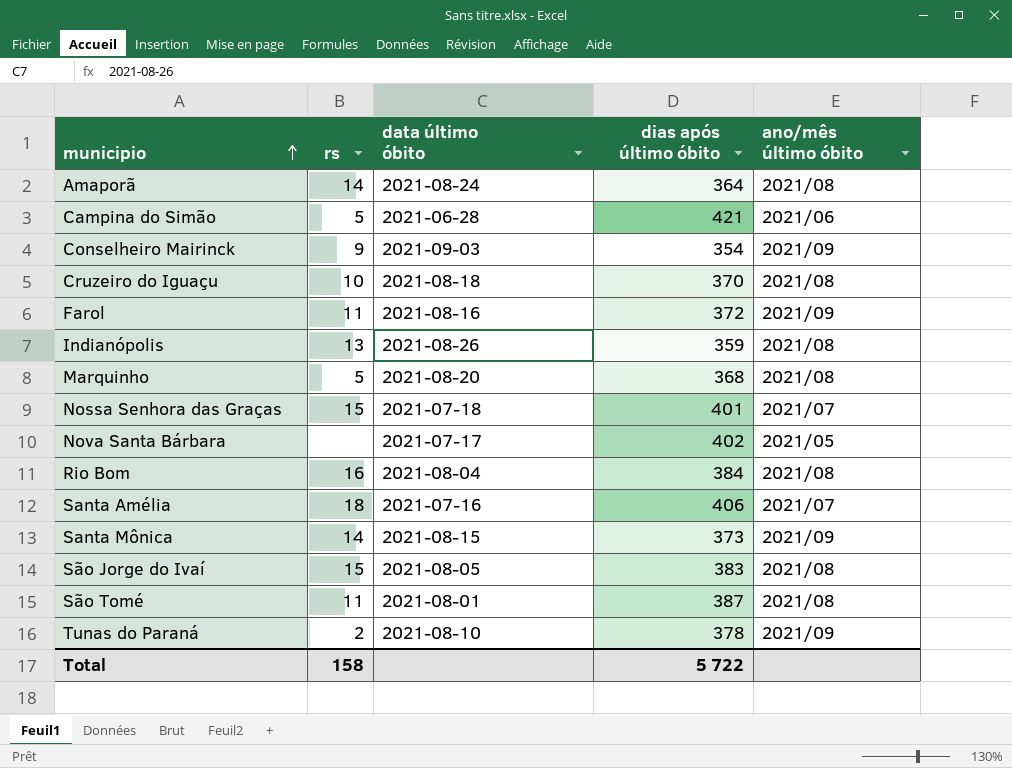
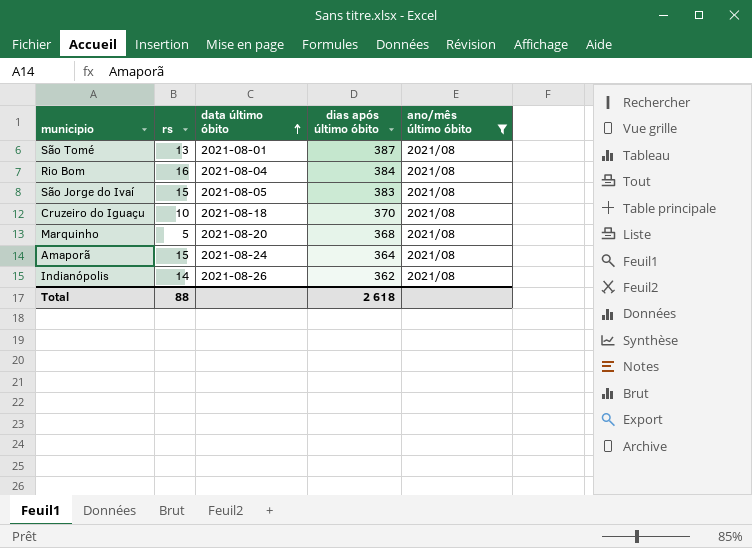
filter: none -> ano/mês último óbito = 2021/08
row order: municipio ascending -> data último óbito ascending
São Tomé | rs: 11 -> 13
Amaporã | rs: 14 -> 15
Indianópolis | rs: 13 -> 14
Indianópolis | dias após último óbito: 359 -> 362
Total | rs: 158 -> 88
Total | dias após último óbito: 5 722 -> 2 618

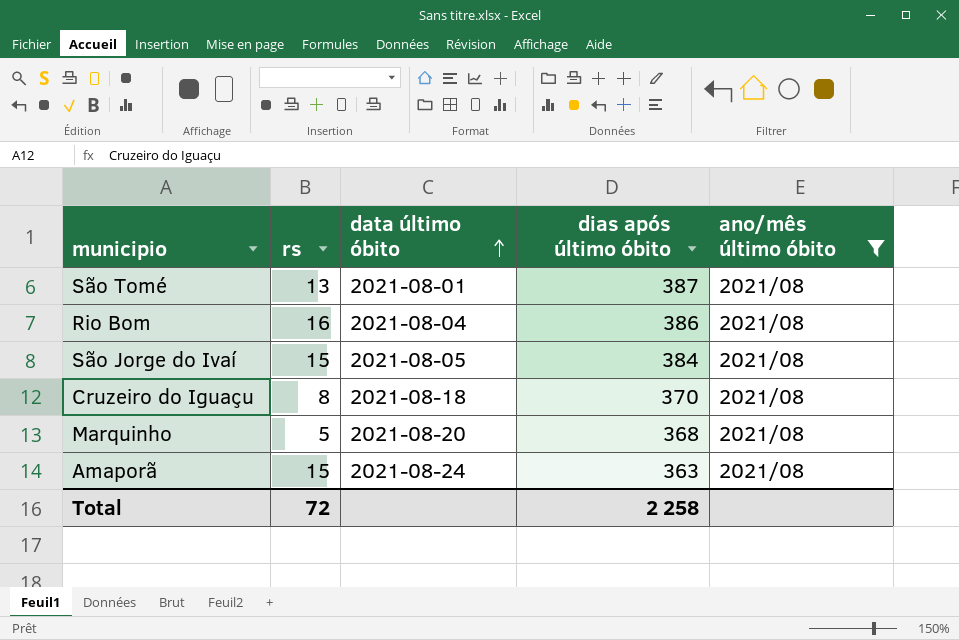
row Indianópolis: 14 | 2021-08-26 | 362 | 2021/08 -> none
Rio Bom | dias após último óbito: 384 -> 386
São Jorge do Ivaí | dias após último óbito: 383 -> 384
Cruzeiro do Iguaçu | rs: 10 -> 8
Amaporã | dias após último óbito: 364 -> 363
Total | rs: 88 -> 72
Total | dias após último óbito: 2 618 -> 2 258

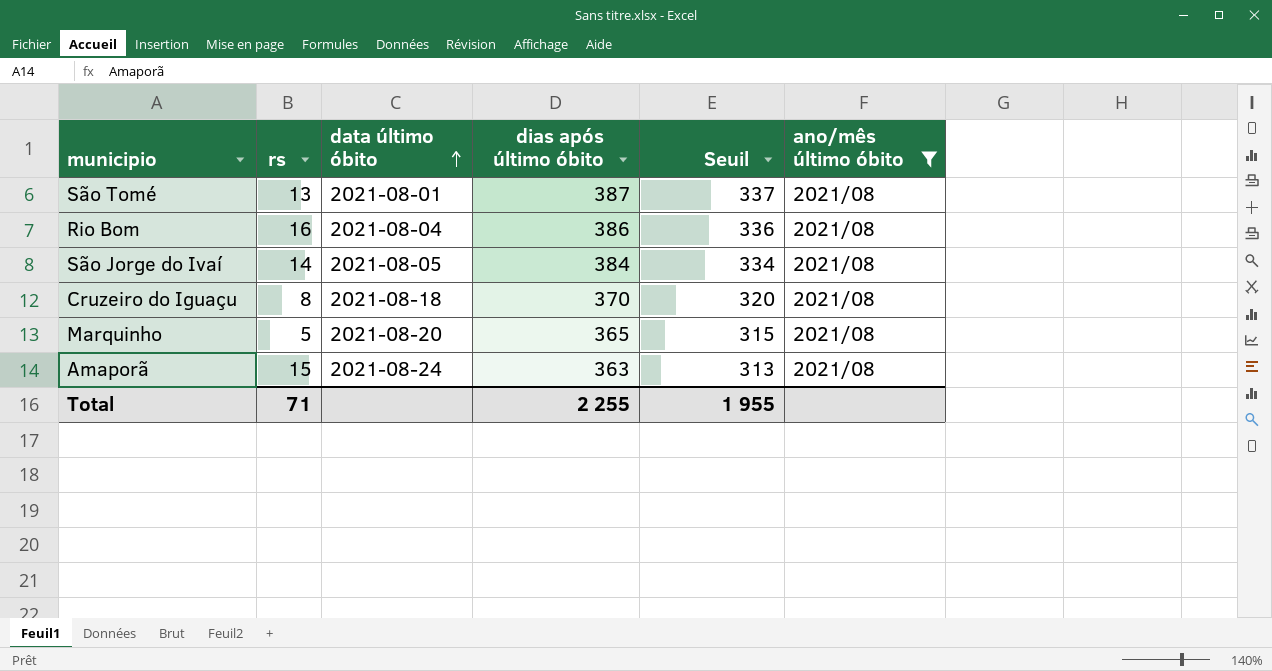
column Seuil | formula: none -> [dias após último óbito] - 50
São Jorge do Ivaí | rs: 15 -> 14
Marquinho | dias após último óbito: 368 -> 365
Total | rs: 72 -> 71
Total | dias após último óbito: 2 258 -> 2 255

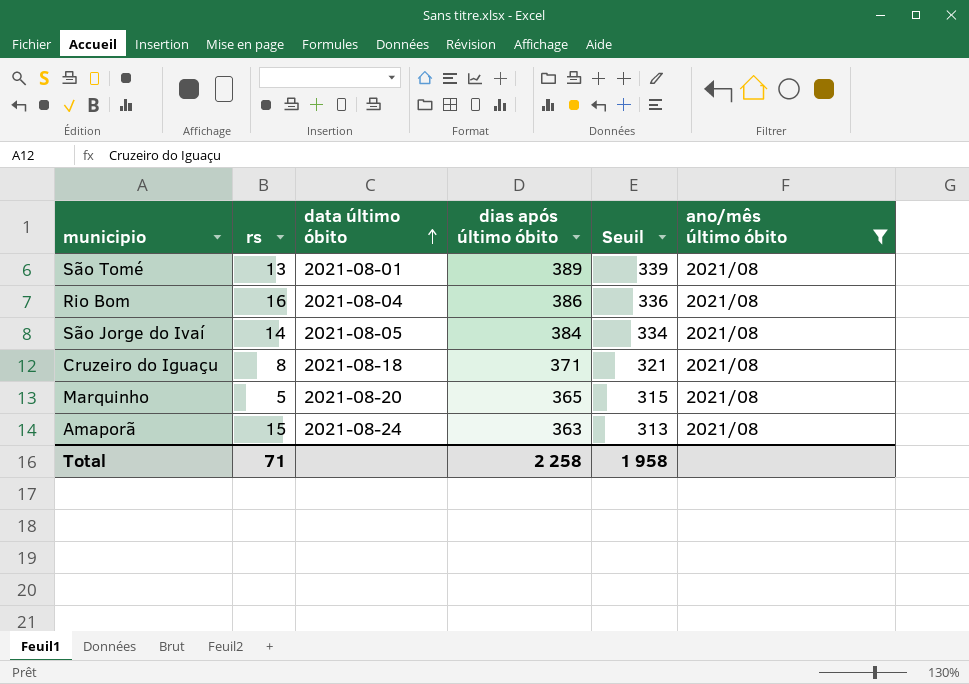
São Tomé | dias após último óbito: 387 -> 389
São Tomé | Seuil: 337 -> 339
Cruzeiro do Iguaçu | dias após último óbito: 370 -> 371
Cruzeiro do Iguaçu | Seuil: 320 -> 321
Total | dias após último óbito: 2 255 -> 2 258
Total | Seuil: 1 955 -> 1 958

